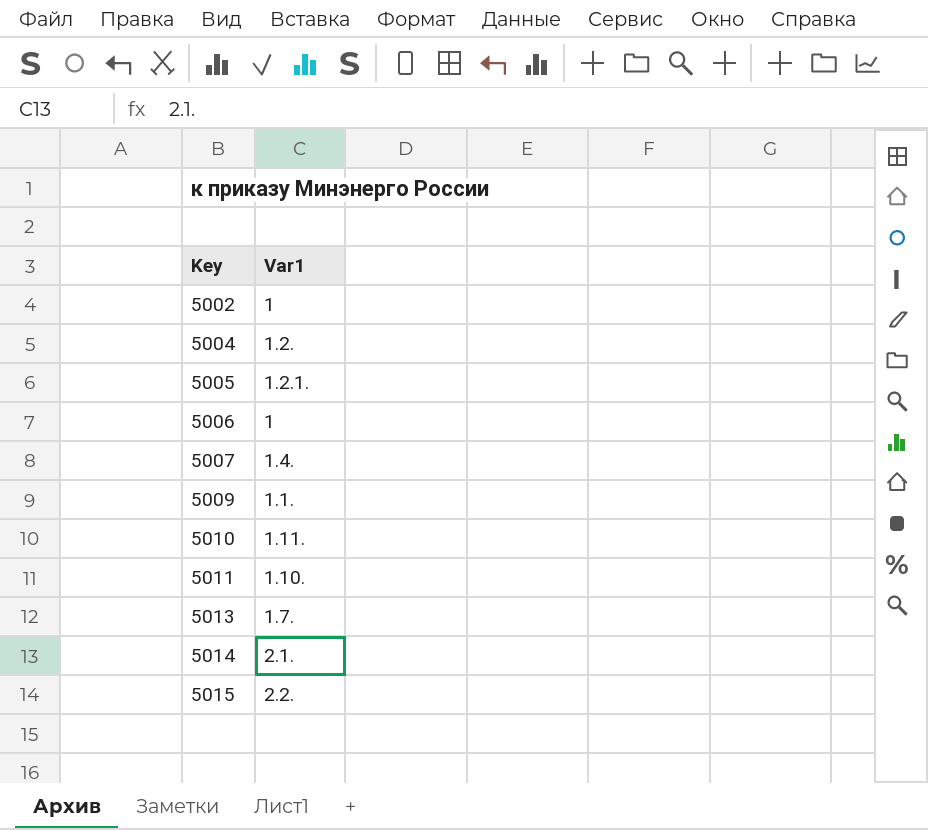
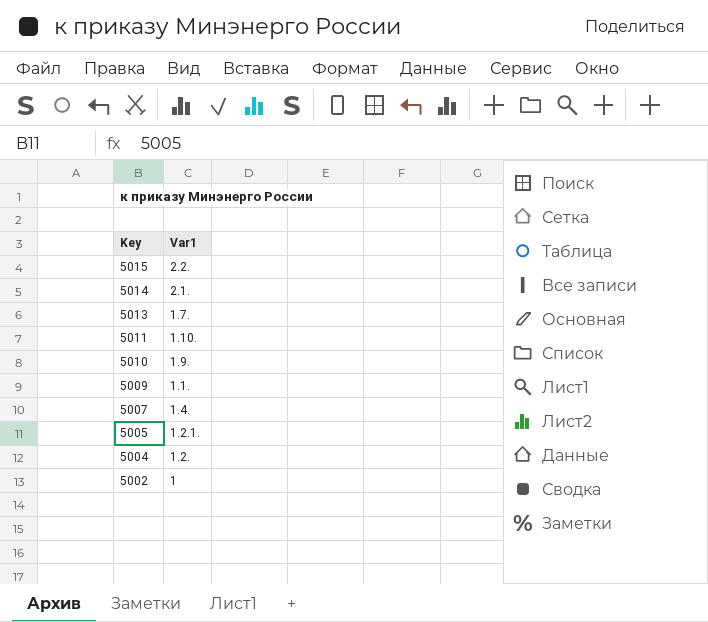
row order: Key ascending -> Key descending
row 5006: 1 -> none
5010 | Var1: 1.11. -> 1.9.

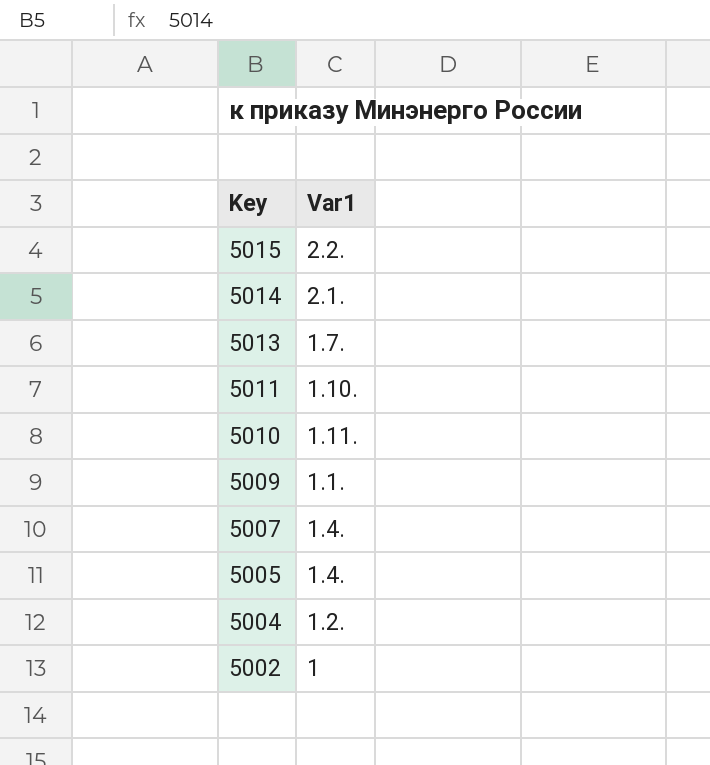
5010 | Var1: 1.9. -> 1.11.
5005 | Var1: 1.2.1. -> 1.4.

